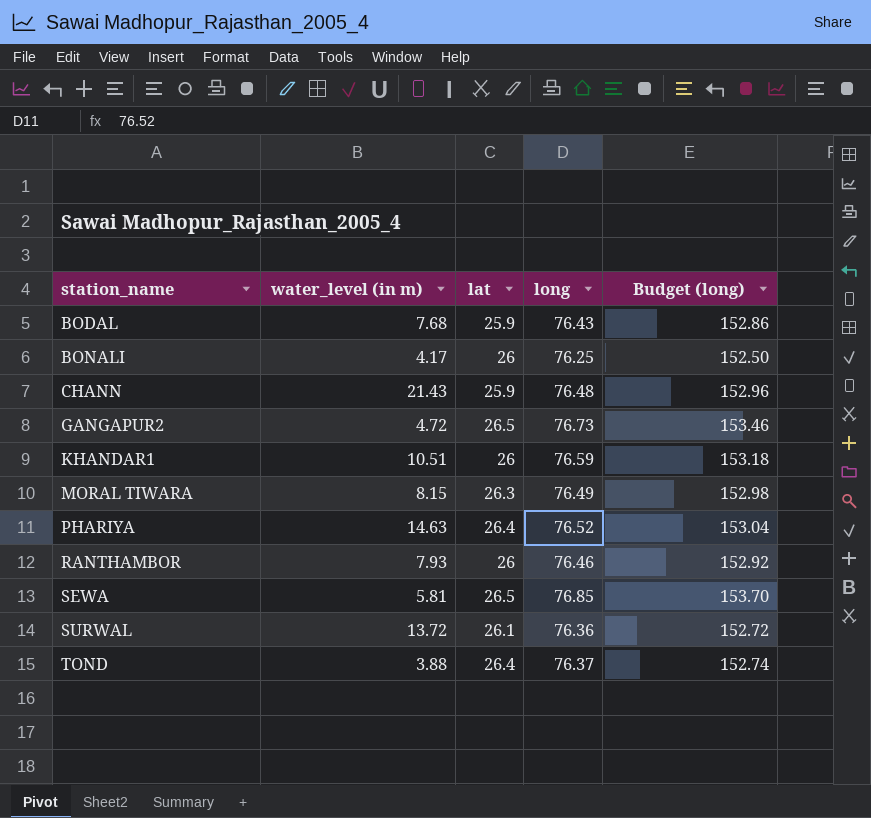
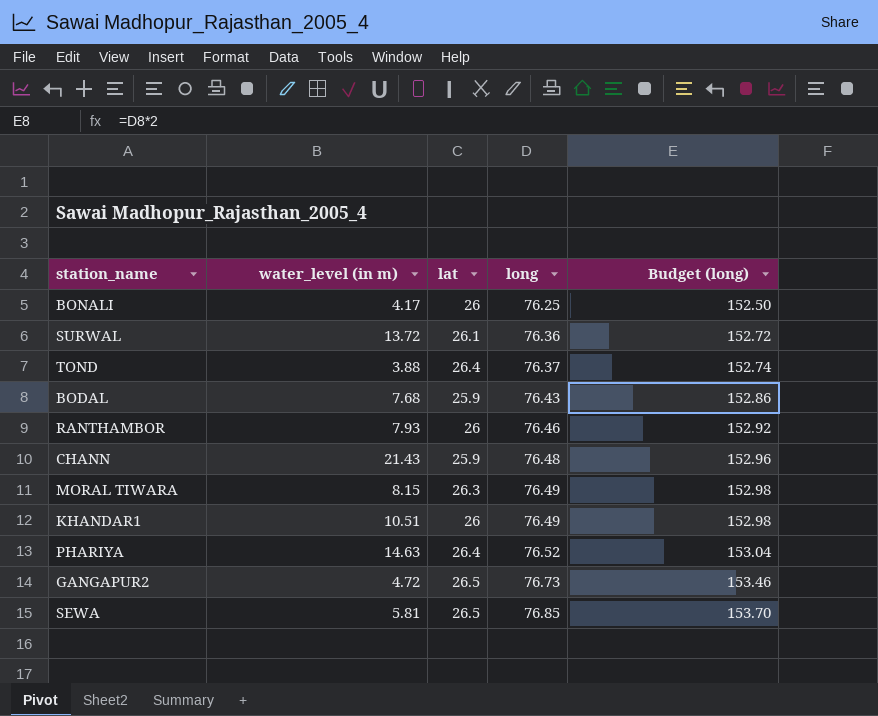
row order: station_name ascending -> long ascending
KHANDAR1 | long: 76.59 -> 76.49
KHANDAR1 | Budget (long): 153.18 -> 152.98

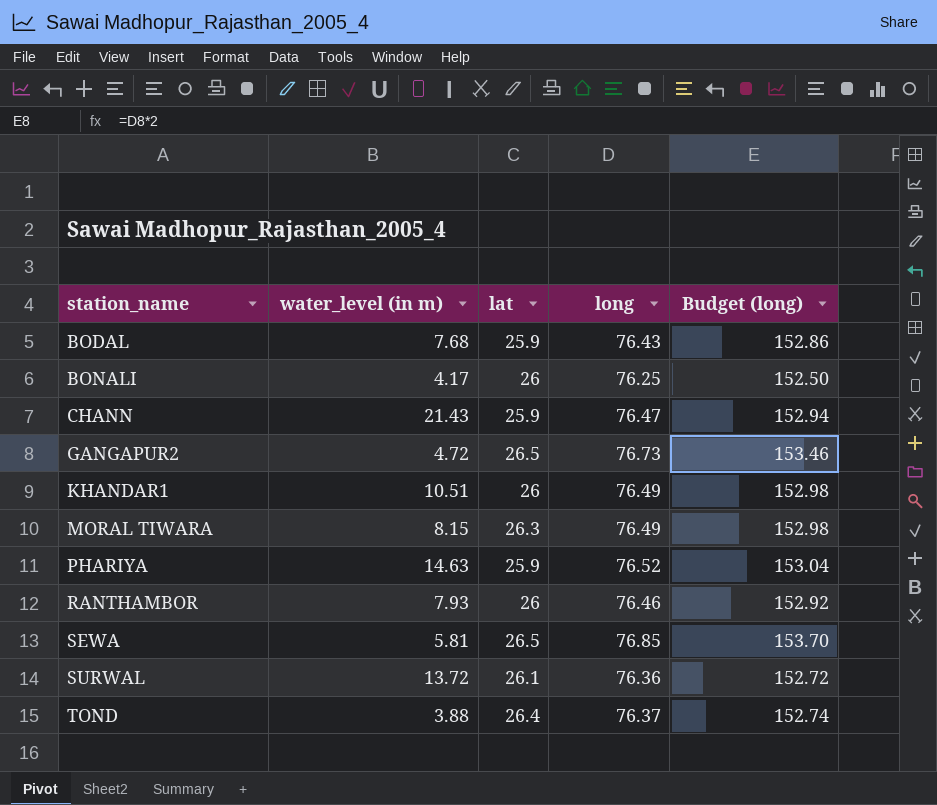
row order: long ascending -> station_name ascending
CHANN | long: 76.48 -> 76.47
CHANN | Budget (long): 152.96 -> 152.94
PHARIYA | lat: 26.4 -> 25.9

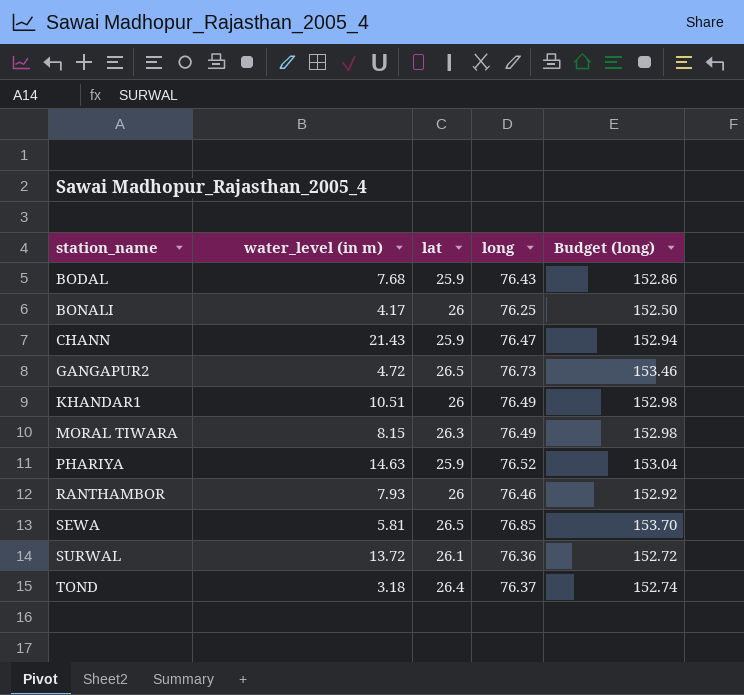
TOND | water_level (in m): 3.88 -> 3.18

